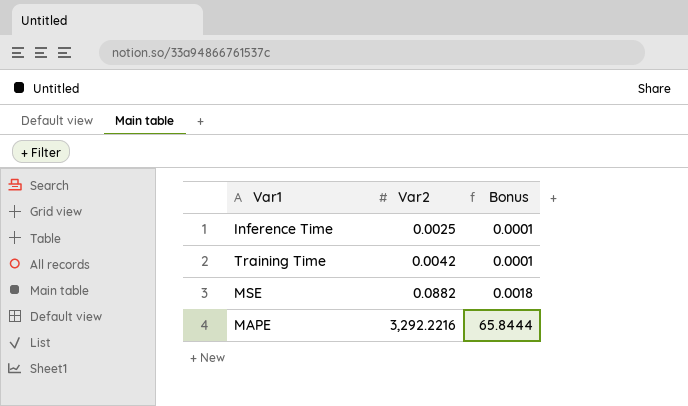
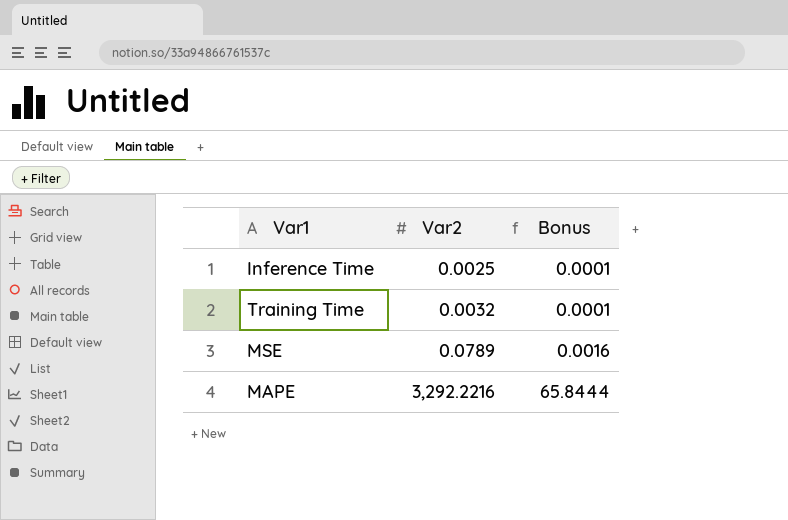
Training Time | Var2: 0.0042 -> 0.0032
MSE | Var2: 0.0882 -> 0.0789
MSE | Bonus: 0.0018 -> 0.0016

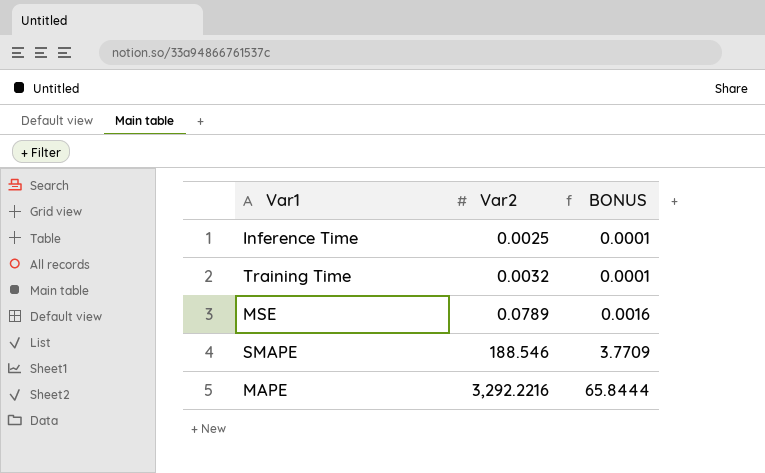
column name: Bonus -> BONUS
row SMAPE: none -> 188.546 | 3.7709

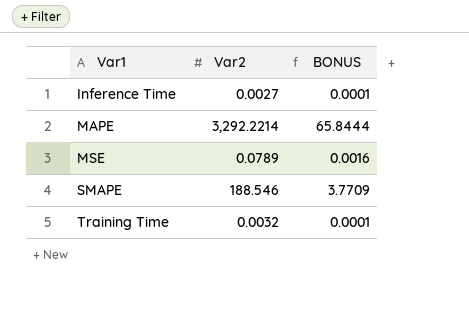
row order: Var2 ascending -> Var1 ascending
Inference Time | Var2: 0.0025 -> 0.0027
MAPE | Var2: 3,292.2216 -> 3,292.2214

